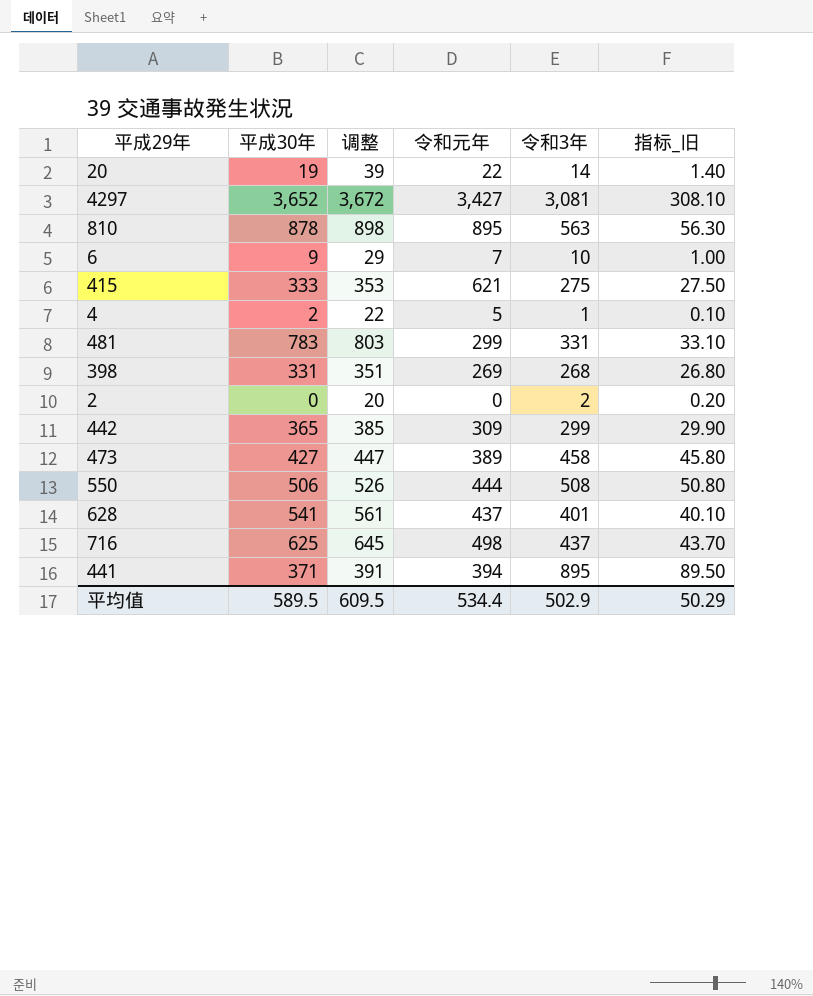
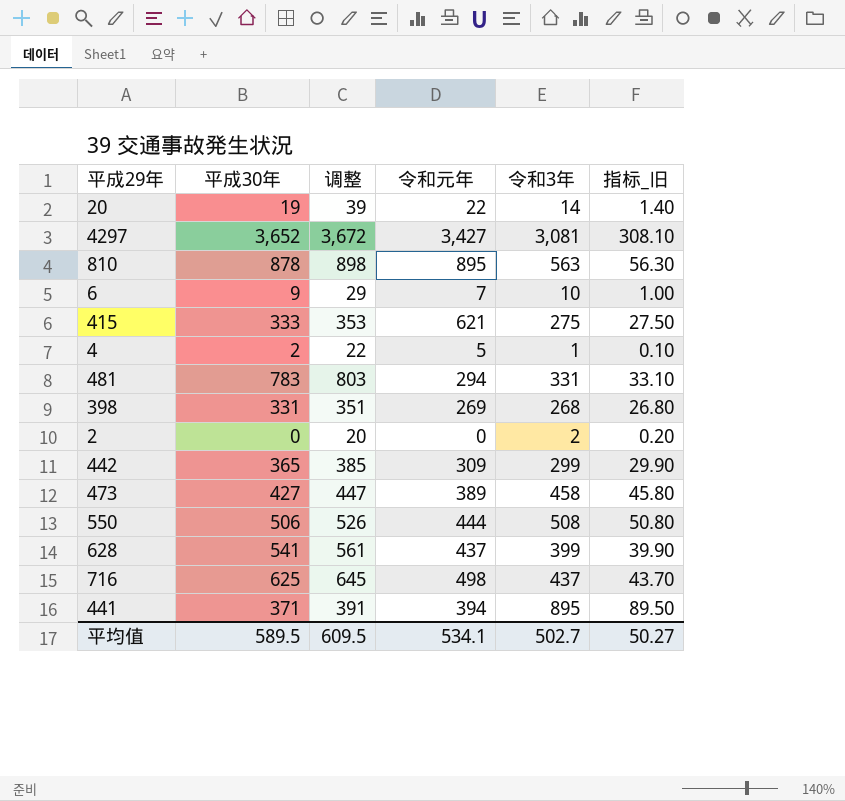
481 | 令和元年: 299 -> 294
628 | 令和3年: 401 -> 399
628 | 指标_旧: 40.10 -> 39.90
平均值 | 令和元年: 534.4 -> 534.1
平均值 | 令和3年: 502.9 -> 502.7
平均值 | 指标_旧: 50.29 -> 50.27

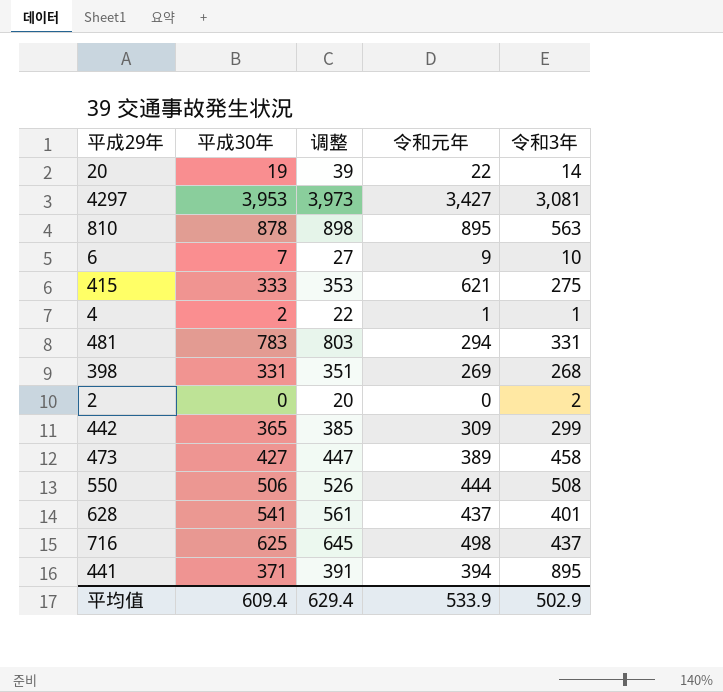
column 指标_旧 | formula: [令和3年] * 0.1 -> none
4297 | 平成30年: 3,652 -> 3,953
4297 | 调整: 3,672 -> 3,973
6 | 平成30年: 9 -> 7
6 | 调整: 29 -> 27
6 | 令和元年: 7 -> 9
4 | 令和元年: 5 -> 1
628 | 令和3年: 399 -> 401
平均值 | 平成30年: 589.5 -> 609.4
平均值 | 调整: 609.5 -> 629.4
平均值 | 令和元年: 534.1 -> 533.9
平均值 | 令和3年: 502.7 -> 502.9

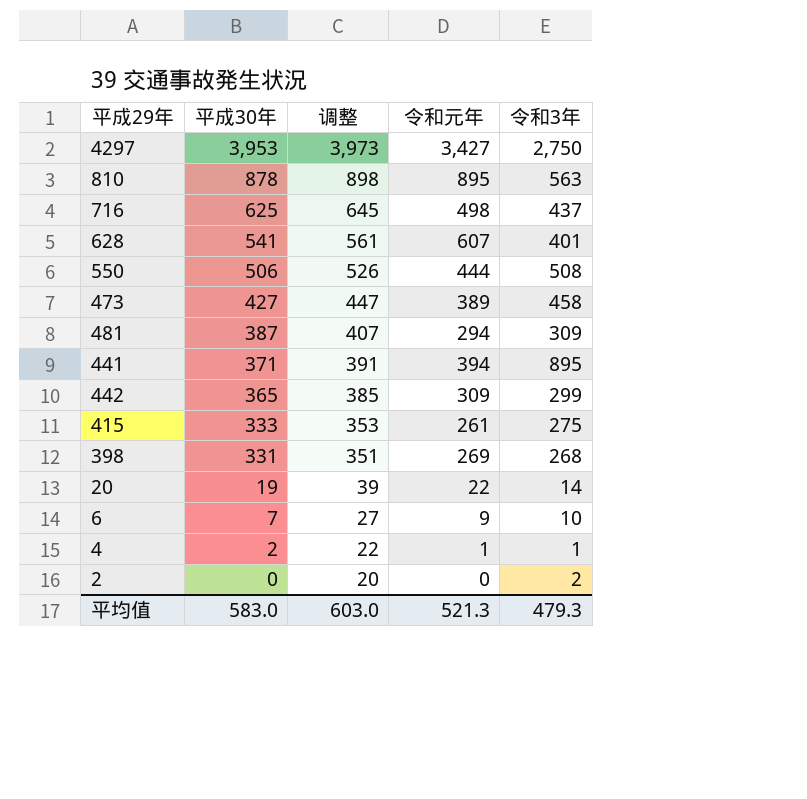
row order: none -> 平成30年 descending
4297 | 令和3年: 3,081 -> 2,750
628 | 令和元年: 437 -> 607
481 | 平成30年: 783 -> 387
481 | 调整: 803 -> 407
481 | 令和3年: 331 -> 309
415 | 令和元年: 621 -> 261
平均值 | 平成30年: 609.4 -> 583.0
平均值 | 调整: 629.4 -> 603.0
平均值 | 令和元年: 533.9 -> 521.3
平均值 | 令和3年: 502.9 -> 479.3

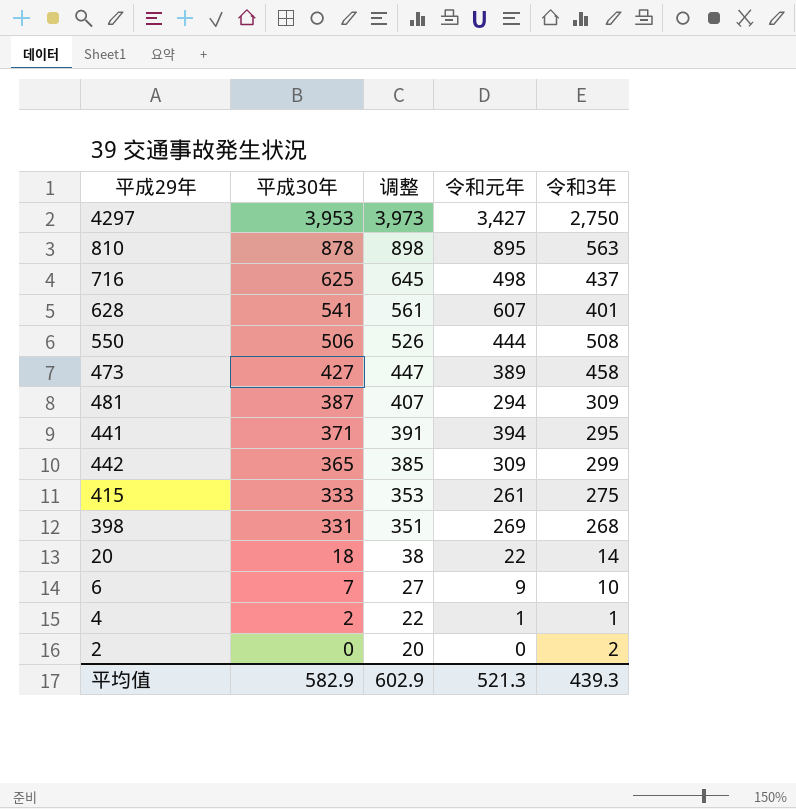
441 | 令和3年: 895 -> 295
20 | 平成30年: 19 -> 18
20 | 调整: 39 -> 38
平均值 | 平成30年: 583.0 -> 582.9
平均值 | 调整: 603.0 -> 602.9
平均值 | 令和3年: 479.3 -> 439.3

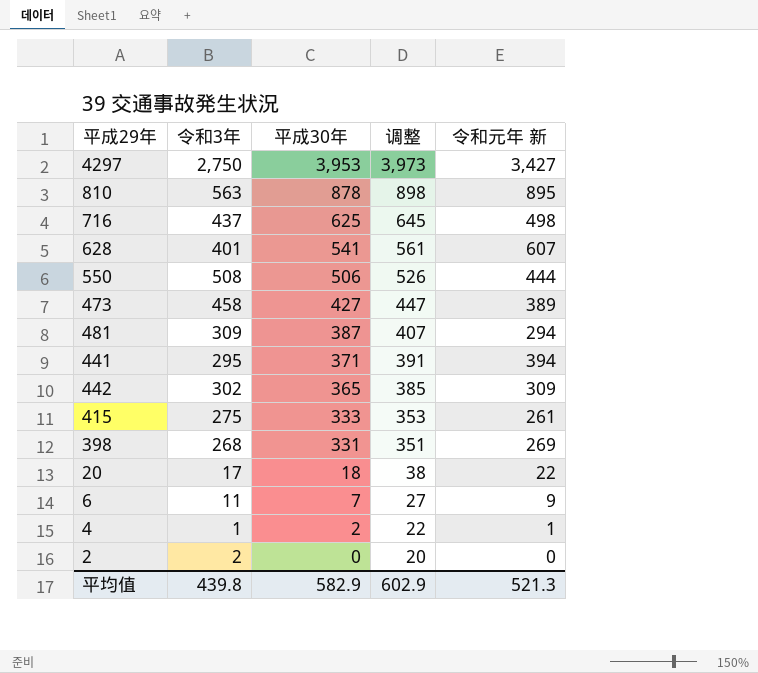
column 令和3年 | position: 5 -> 2
column name: 令和元年 -> 令和元年 新
442 | 令和3年: 299 -> 302
20 | 令和3年: 14 -> 17
6 | 令和3年: 10 -> 11
平均值 | 令和3年: 439.3 -> 439.8

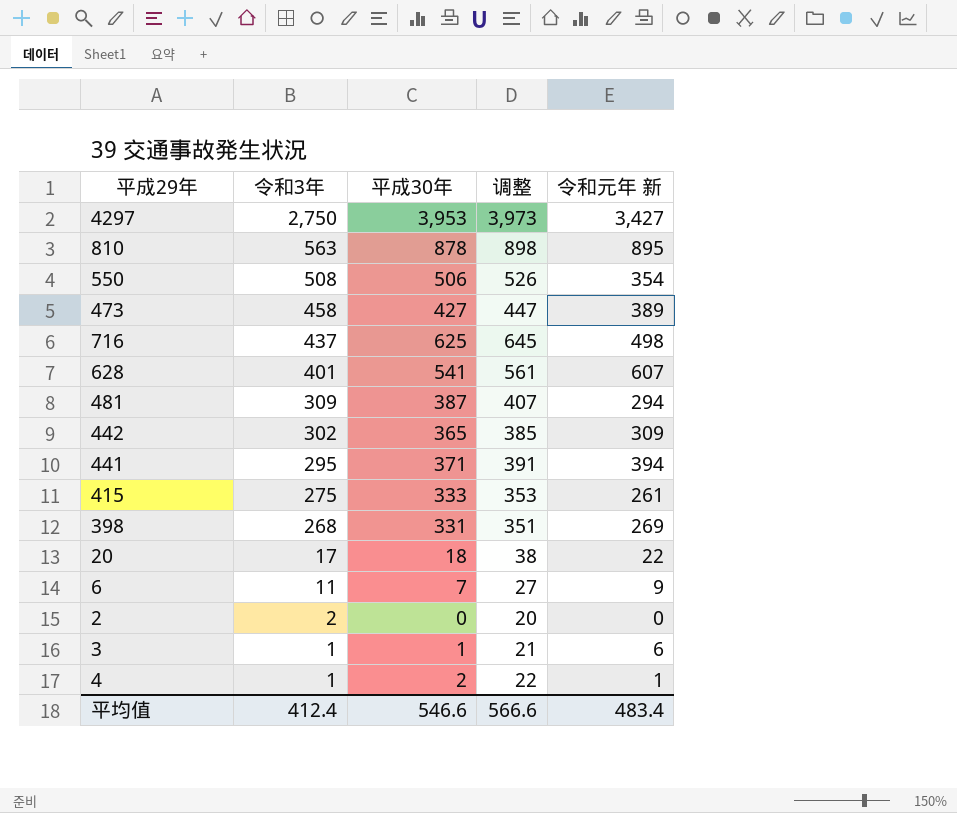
row order: 平成30年 descending -> 令和3年 descending
550 | 令和元年 新: 444 -> 354
row 3: none -> 1 | 1 | 21 | 6
平均值 | 令和3年: 439.8 -> 412.4
平均值 | 平成30年: 582.9 -> 546.6
平均值 | 调整: 602.9 -> 566.6
平均值 | 令和元年 新: 521.3 -> 483.4

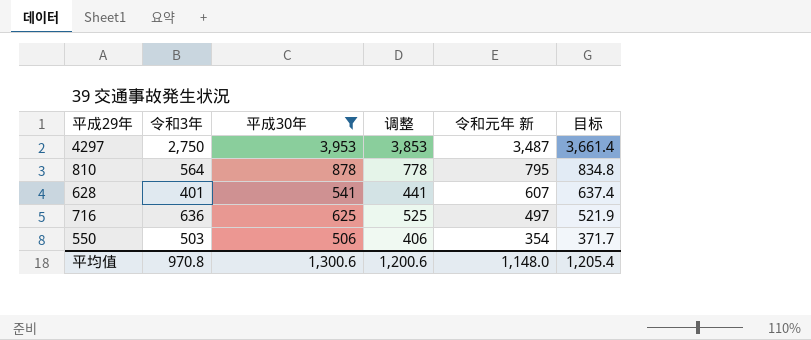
filter: none -> 平成30年 >= 506
row order: 令和3年 descending -> 令和元年 新 descending
column 调整 | formula: [平成30年] + 20 -> [平成30年] - 100
column 目标 | formula: none -> [令和元年 新] * 1.05
4297 | 令和元年 新: 3,427 -> 3,487
810 | 令和3年: 563 -> 564
810 | 令和元年 新: 895 -> 795
716 | 令和3年: 437 -> 636
716 | 令和元年 新: 498 -> 497
550 | 令和3年: 508 -> 503
平均值 | 令和3年: 412.4 -> 970.8
平均值 | 平成30年: 546.6 -> 1,300.6
平均值 | 调整: 566.6 -> 1,200.6
平均值 | 令和元年 新: 483.4 -> 1,148.0

